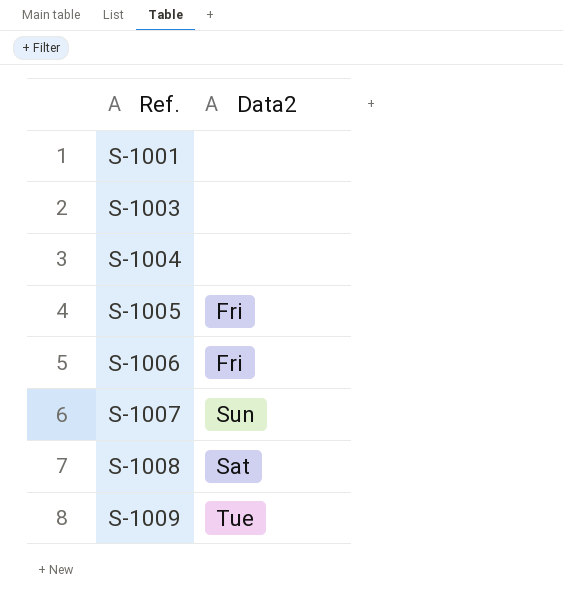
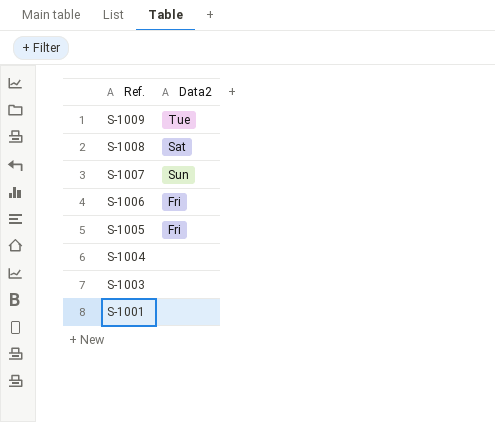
row order: Ref. ascending -> Ref. descending

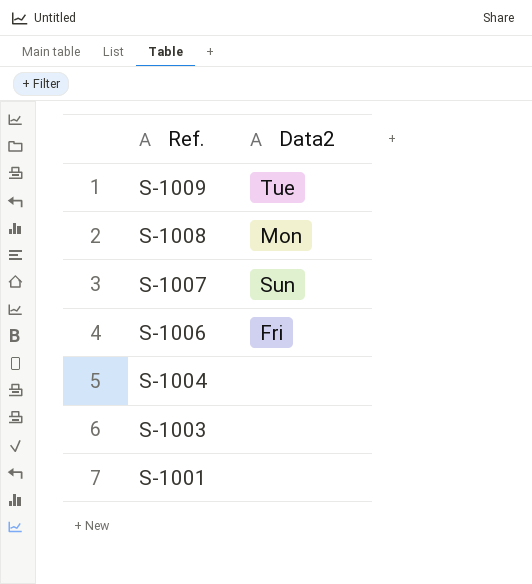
row S-1005: Fri -> none
S-1008 | Data2: Sat -> Mon

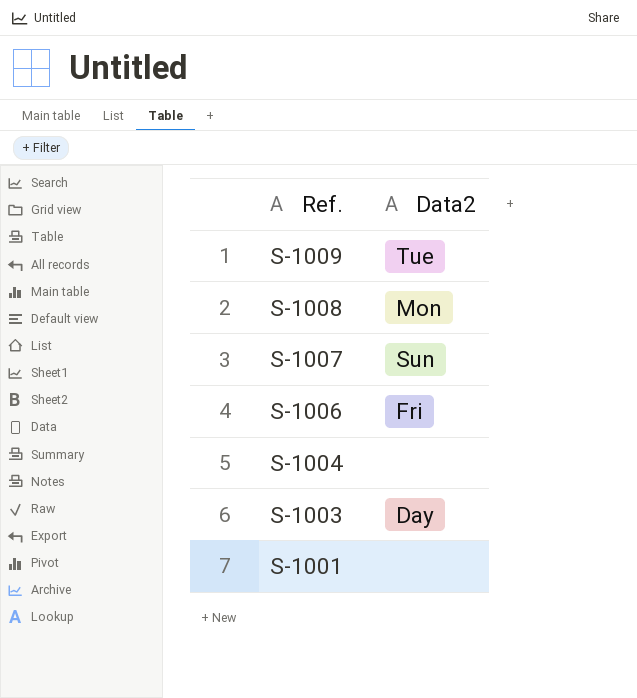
S-1003 | Data2: none -> Day

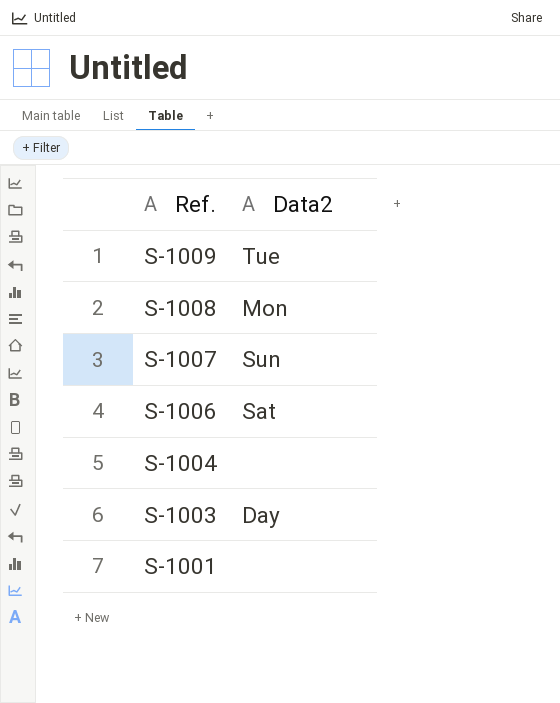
S-1006 | Data2: Fri -> Sat

